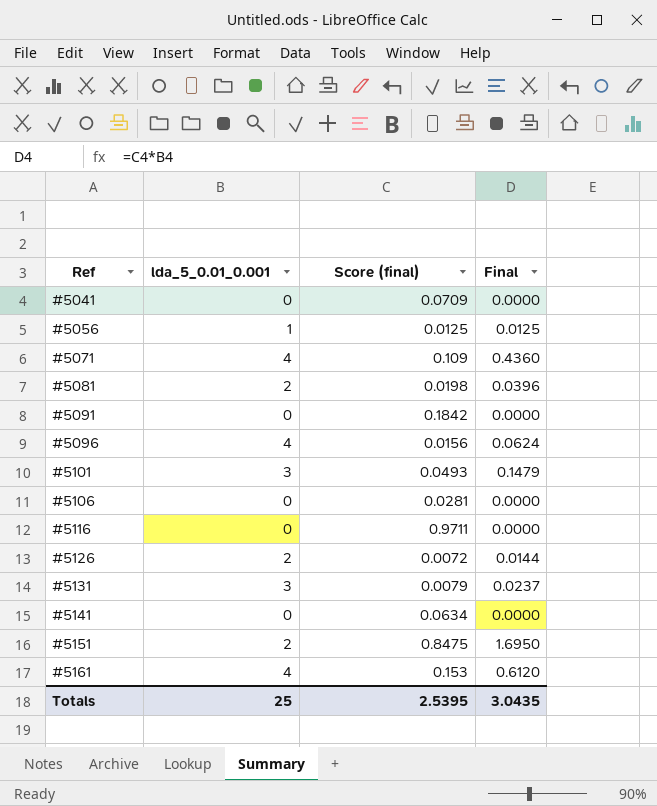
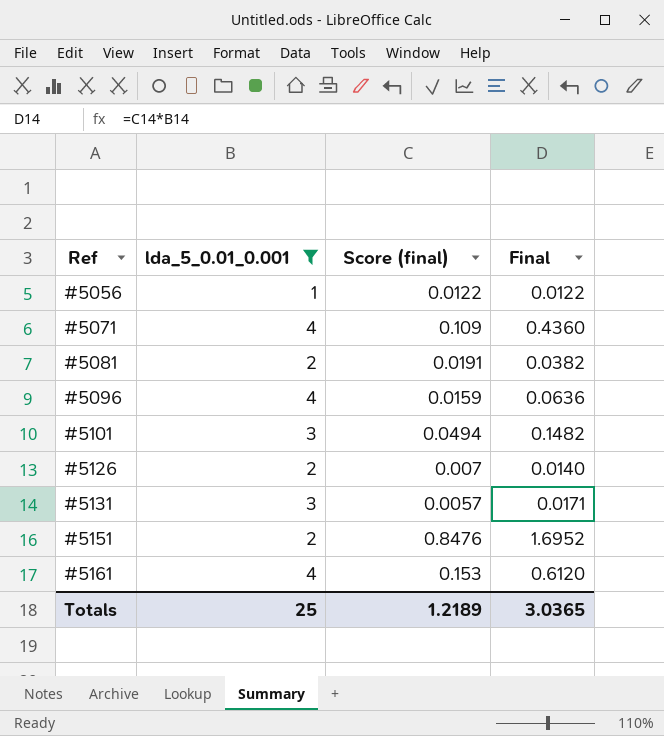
filter: none -> lda_5_0.01_0.001 != 0
#5056 | Score (final): 0.0125 -> 0.0122
#5056 | Final: 0.0125 -> 0.0122
#5081 | Score (final): 0.0198 -> 0.0191
#5081 | Final: 0.0396 -> 0.0382
#5096 | Score (final): 0.0156 -> 0.0159
#5096 | Final: 0.0624 -> 0.0636
#5101 | Score (final): 0.0493 -> 0.0494
#5101 | Final: 0.1479 -> 0.1482
#5126 | Score (final): 0.0072 -> 0.007
#5126 | Final: 0.0144 -> 0.0140
#5131 | Score (final): 0.0079 -> 0.0057
#5131 | Final: 0.0237 -> 0.0171
#5151 | Score (final): 0.8475 -> 0.8476
#5151 | Final: 1.6950 -> 1.6952
Totals | Score (final): 2.5395 -> 1.2189
Totals | Final: 3.0435 -> 3.0365

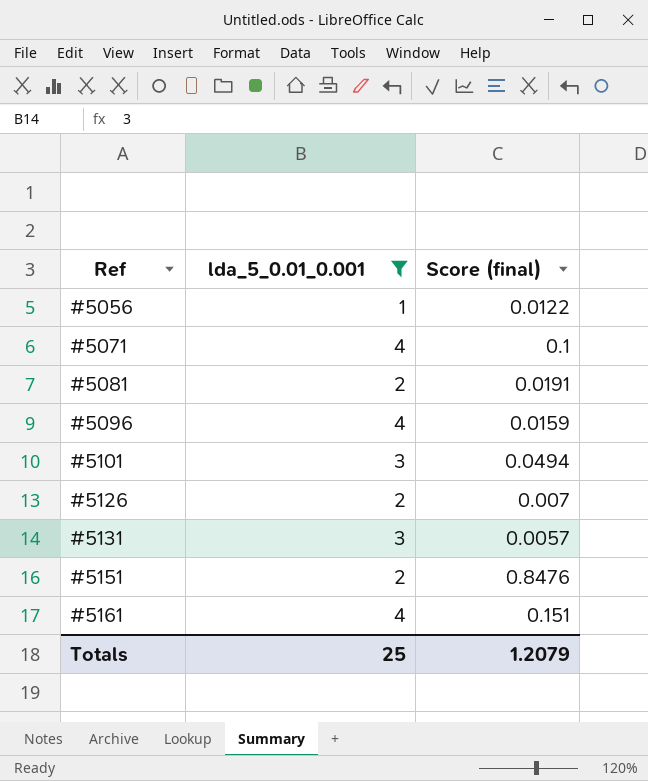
column Final | formula: [lda_5_0.01_0.001] * [Score (final)] -> none
#5071 | Score (final): 0.109 -> 0.1
#5161 | Score (final): 0.153 -> 0.151
Totals | Score (final): 1.2189 -> 1.2079

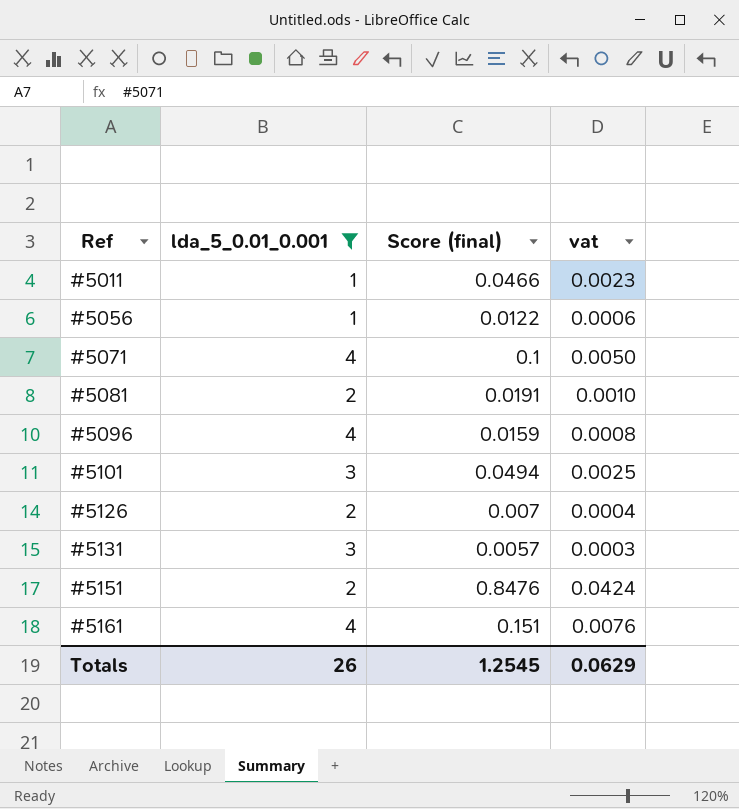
column vat | formula: none -> [Score (final)] * 0.05
row #5011: none -> 1 | 0.0466 | 0.0023
Totals | lda_5_0.01_0.001: 25 -> 26
Totals | Score (final): 1.2079 -> 1.2545

